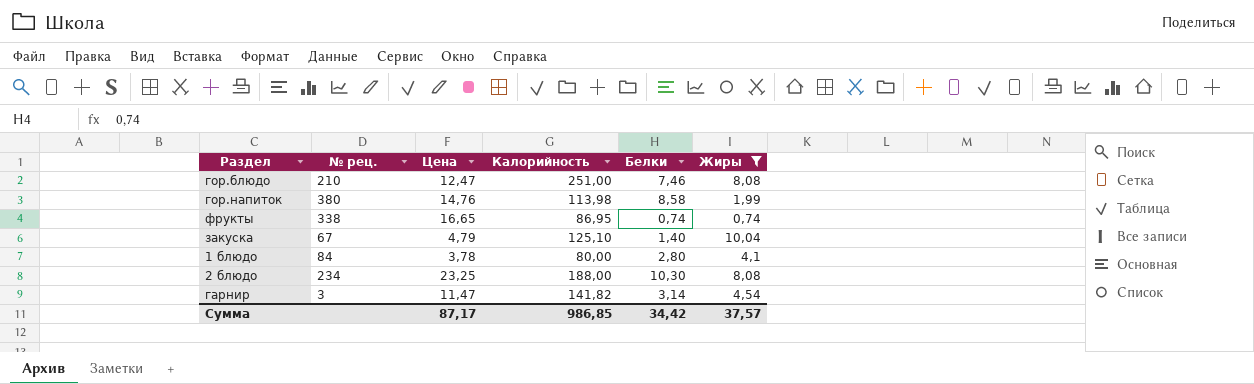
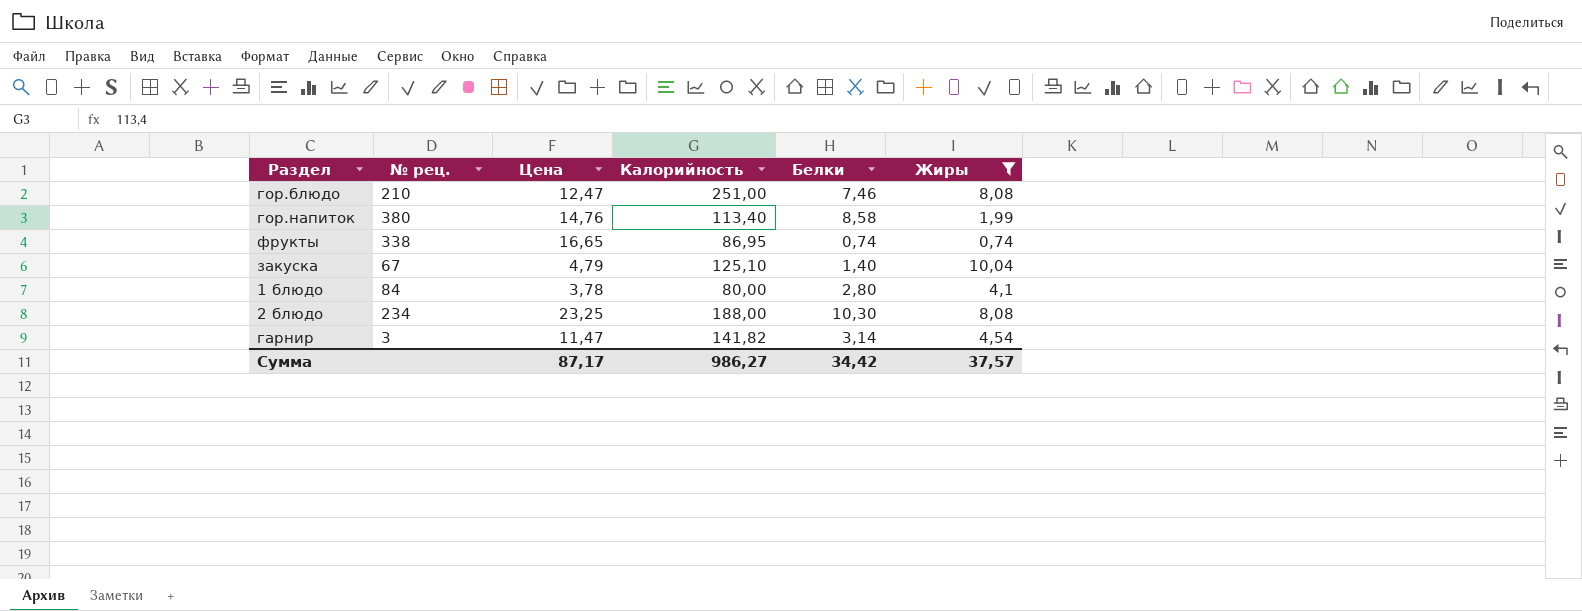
гор.напиток | Калорийность: 113,98 -> 113,40
Сумма | Калорийность: 986,85 -> 986,27

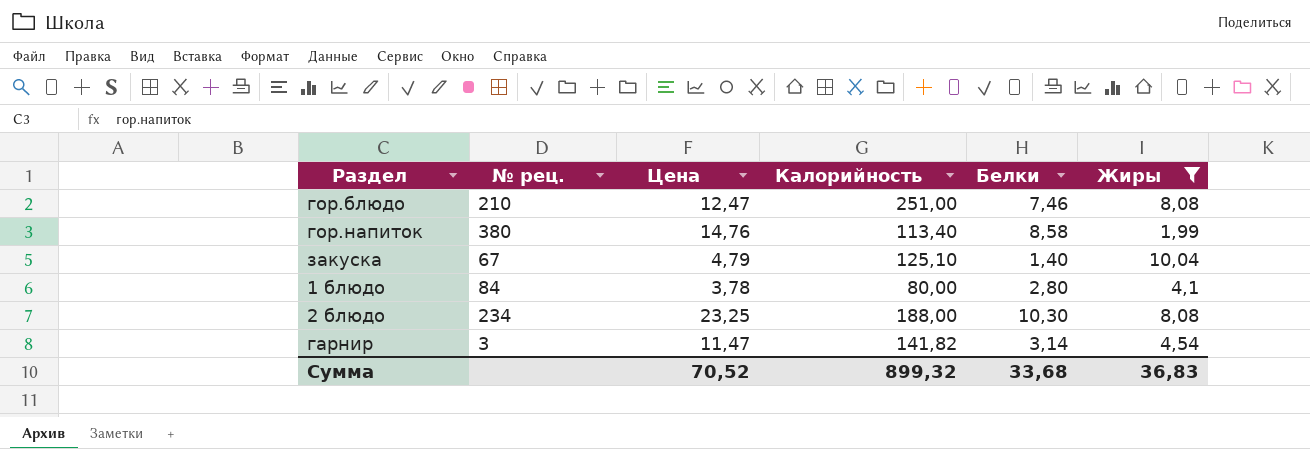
row фрукты: 338 | 16,65 | 86,95 | 0,74 | 0,74 -> none
Сумма | Цена: 87,17 -> 70,52
Сумма | Калорийность: 986,27 -> 899,32
Сумма | Белки: 34,42 -> 33,68
Сумма | Жиры: 37,57 -> 36,83

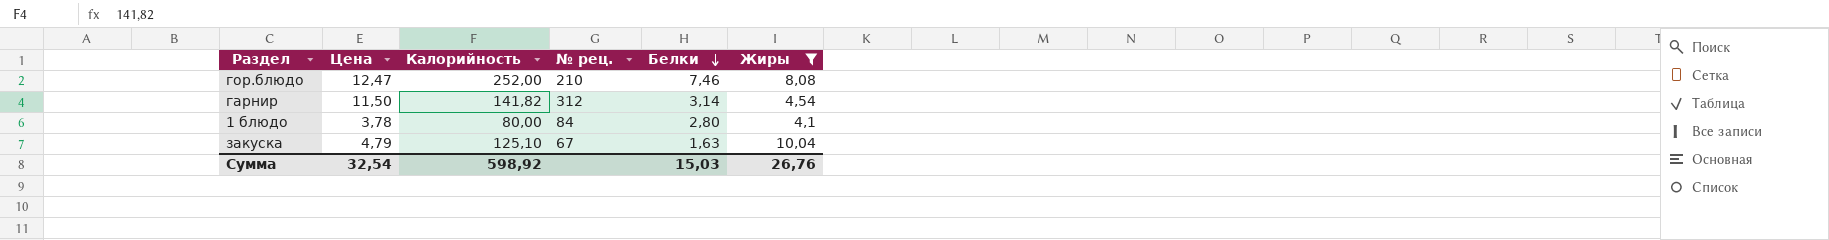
row order: none -> Белки descending
column № рец. | position: 2 -> 4
row гор.напиток: 380 | 14,76 | 113,40 | 8,58 | 1,99 -> none
row 2 блюдо: 234 | 23,25 | 188,00 | 10,30 | 8,08 -> none
гор.блюдо | Калорийность: 251,00 -> 252,00
гарнир | Цена: 11,47 -> 11,50
гарнир | № рец.: 3 -> 312
закуска | Белки: 1,40 -> 1,63
Сумма | Цена: 70,52 -> 32,54
Сумма | Калорийность: 899,32 -> 598,92
Сумма | Белки: 33,68 -> 15,03
Сумма | Жиры: 36,83 -> 26,76

